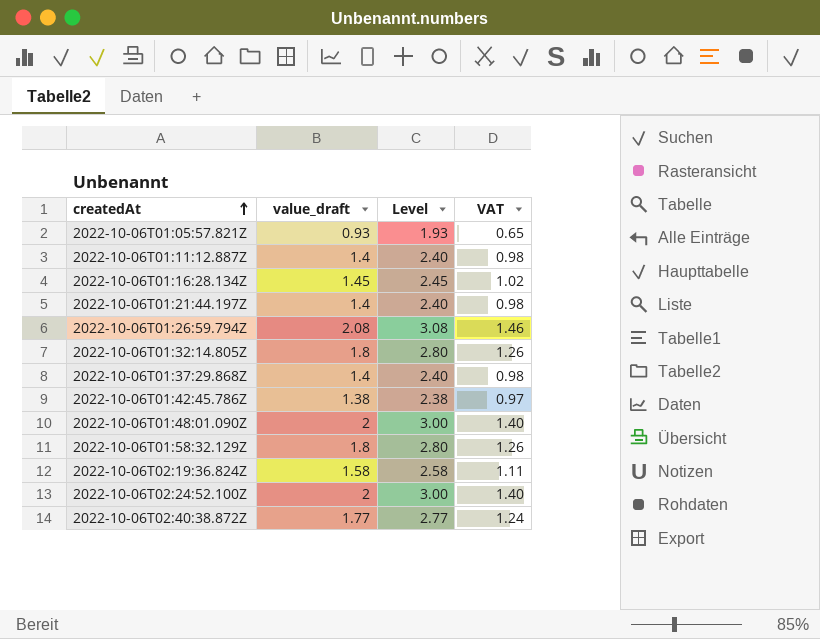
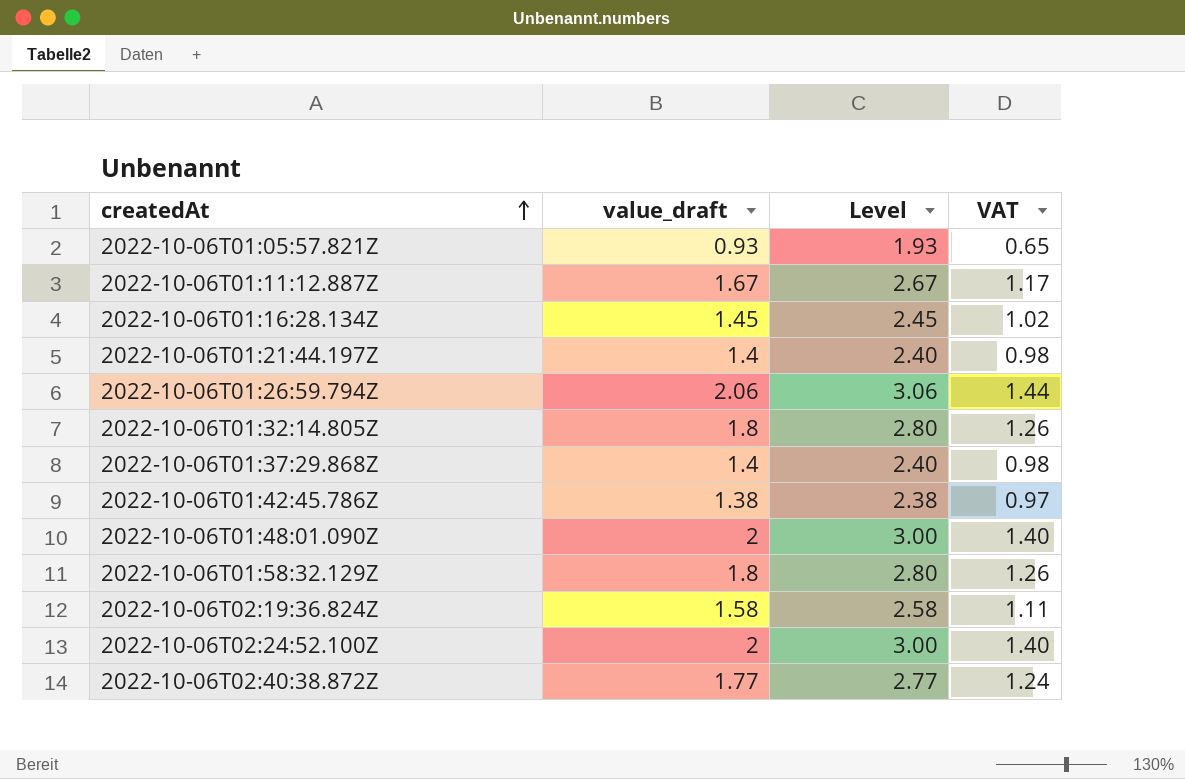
2022-10-06T01:11:12.887Z | value_draft: 1.4 -> 1.67
2022-10-06T01:11:12.887Z | Level: 2.40 -> 2.67
2022-10-06T01:11:12.887Z | VAT: 0.98 -> 1.17
2022-10-06T01:26:59.794Z | value_draft: 2.08 -> 2.06
2022-10-06T01:26:59.794Z | Level: 3.08 -> 3.06
2022-10-06T01:26:59.794Z | VAT: 1.46 -> 1.44

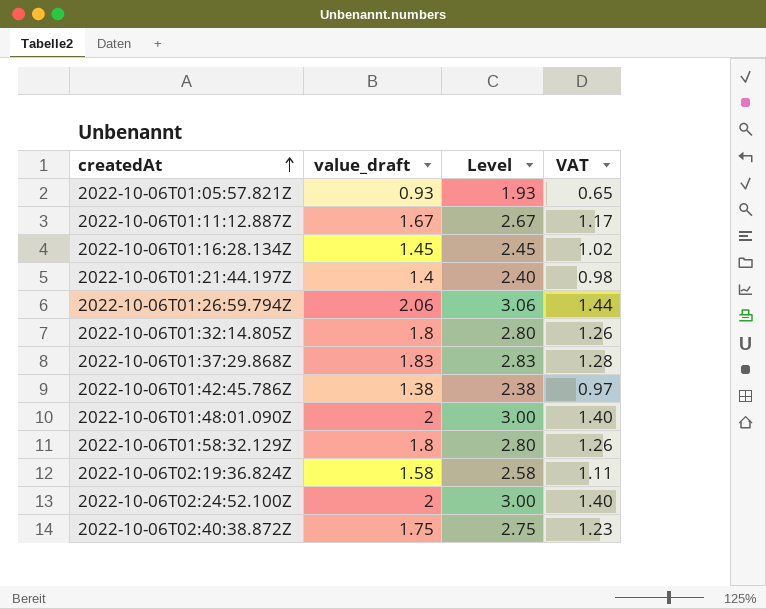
2022-10-06T01:37:29.868Z | value_draft: 1.4 -> 1.83
2022-10-06T01:37:29.868Z | Level: 2.40 -> 2.83
2022-10-06T01:37:29.868Z | VAT: 0.98 -> 1.28
2022-10-06T02:40:38.872Z | value_draft: 1.77 -> 1.75
2022-10-06T02:40:38.872Z | Level: 2.77 -> 2.75
2022-10-06T02:40:38.872Z | VAT: 1.24 -> 1.23

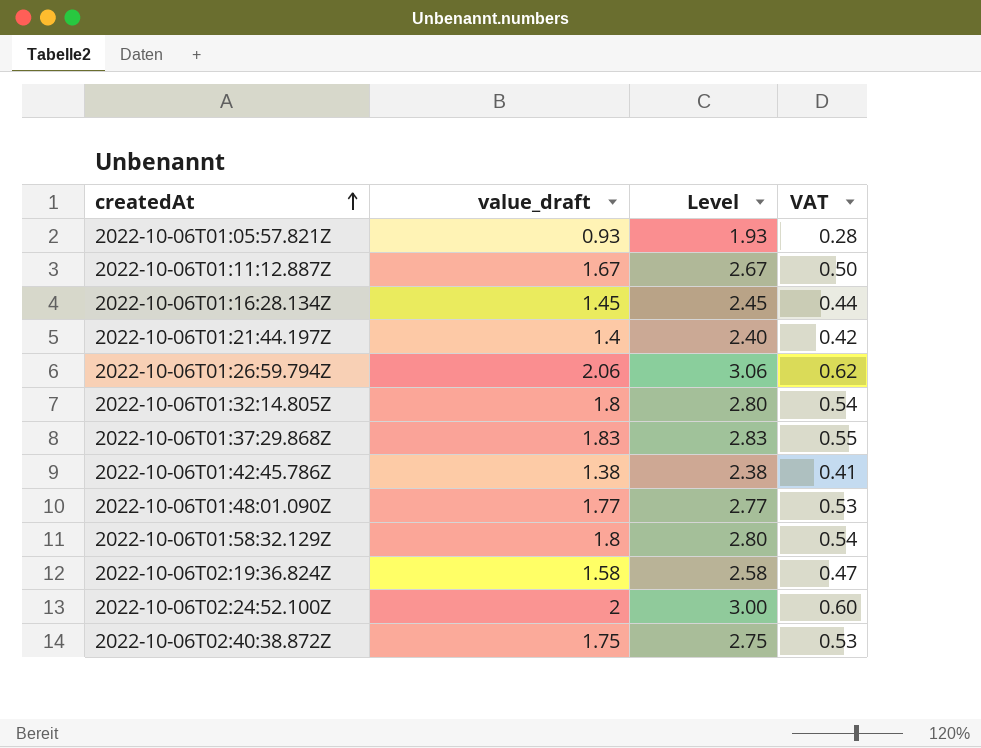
column VAT | formula: [value_draft] * 0.7 -> [value_draft] * 0.3
2022-10-06T01:48:01.090Z | value_draft: 2 -> 1.77
2022-10-06T01:48:01.090Z | Level: 3.00 -> 2.77

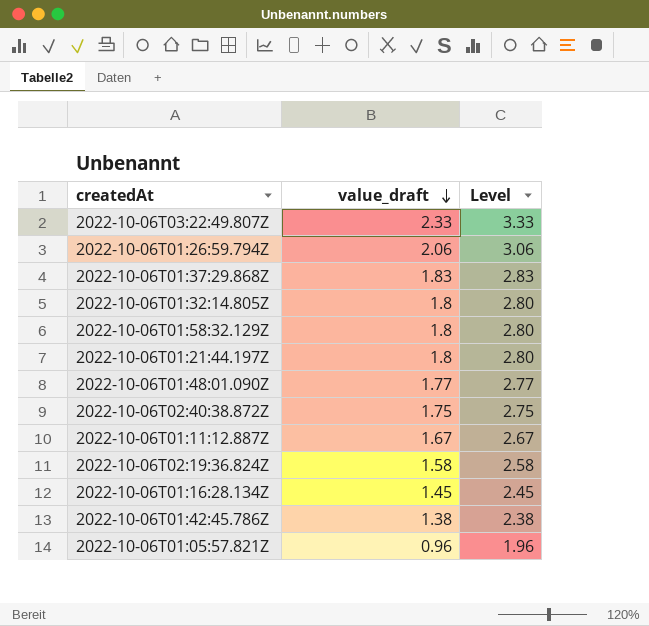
row order: createdAt ascending -> value_draft descending
column VAT | formula: [value_draft] * 0.3 -> none
row 2022-10-06T02:24:52.100Z: 2 | 3.00 | 0.60 -> none
row 2022-10-06T03:22:49.807Z: none -> 2.33 | 3.33
2022-10-06T01:21:44.197Z | value_draft: 1.4 -> 1.8
2022-10-06T01:21:44.197Z | Level: 2.40 -> 2.80
2022-10-06T01:05:57.821Z | value_draft: 0.93 -> 0.96
2022-10-06T01:05:57.821Z | Level: 1.93 -> 1.96

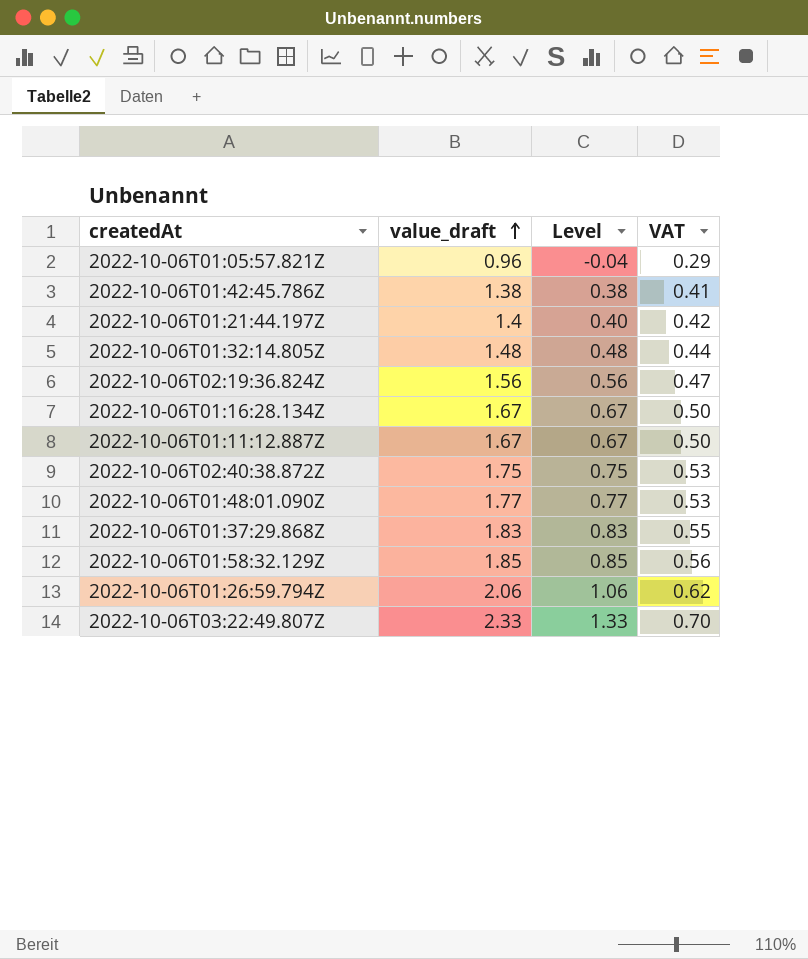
row order: value_draft descending -> value_draft ascending
column Level | formula: [value_draft] + 1 -> [value_draft] - 1
column VAT | formula: none -> [value_draft] * 0.3
2022-10-06T01:21:44.197Z | value_draft: 1.8 -> 1.4
2022-10-06T01:32:14.805Z | value_draft: 1.8 -> 1.48
2022-10-06T02:19:36.824Z | value_draft: 1.58 -> 1.56
2022-10-06T01:16:28.134Z | value_draft: 1.45 -> 1.67
2022-10-06T01:58:32.129Z | value_draft: 1.8 -> 1.85

